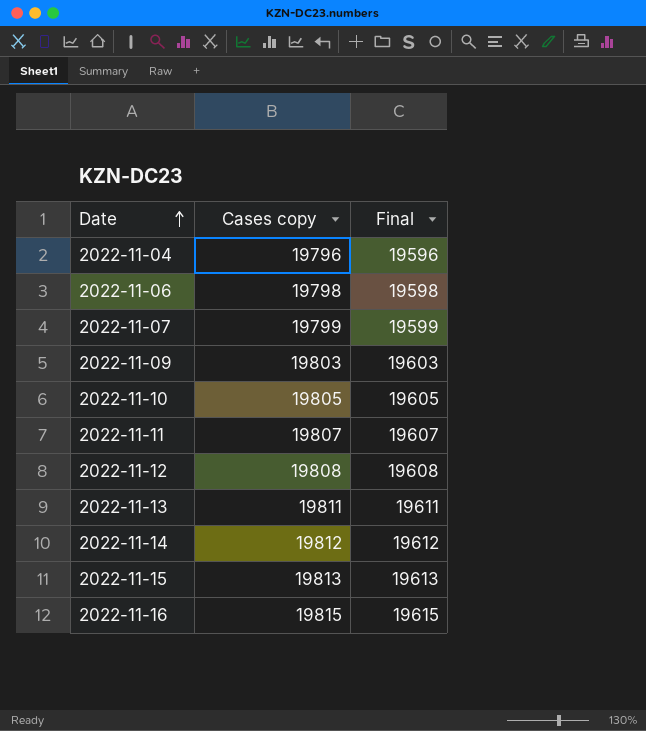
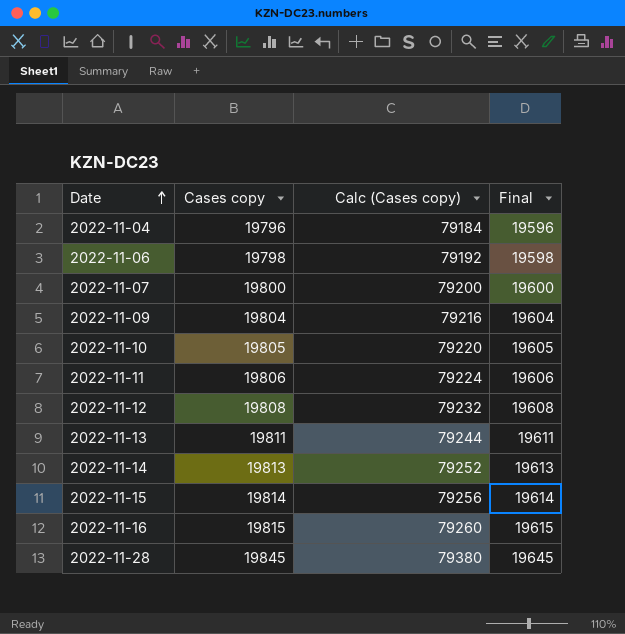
column Calc (Cases copy) | formula: none -> [Cases copy] * 4
2022-11-07 | Cases copy: 19799 -> 19800
2022-11-07 | Final: 19599 -> 19600
2022-11-09 | Cases copy: 19803 -> 19804
2022-11-09 | Final: 19603 -> 19604
2022-11-11 | Cases copy: 19807 -> 19806
2022-11-11 | Final: 19607 -> 19606
2022-11-14 | Cases copy: 19812 -> 19813
2022-11-14 | Final: 19612 -> 19613
2022-11-15 | Cases copy: 19813 -> 19814
2022-11-15 | Final: 19613 -> 19614
row 2022-11-28: none -> 19845 | 79380 | 19645

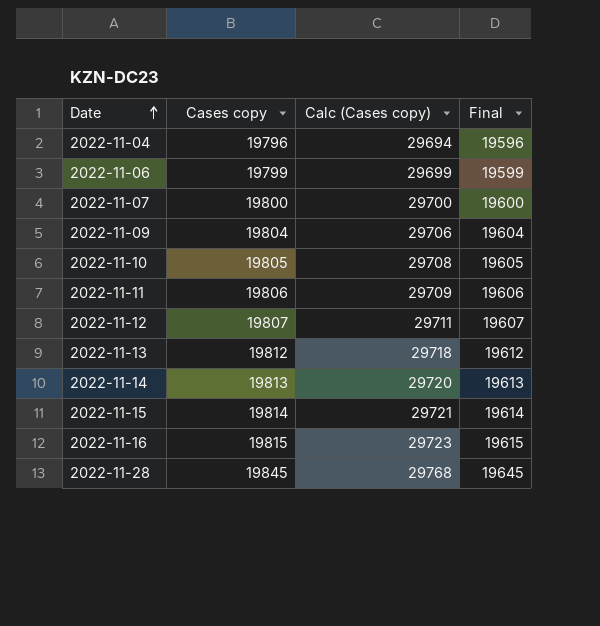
column Calc (Cases copy) | formula: [Cases copy] * 4 -> [Cases copy] * 1.5
2022-11-06 | Cases copy: 19798 -> 19799
2022-11-06 | Final: 19598 -> 19599
2022-11-12 | Cases copy: 19808 -> 19807
2022-11-12 | Final: 19608 -> 19607
2022-11-13 | Cases copy: 19811 -> 19812
2022-11-13 | Final: 19611 -> 19612

